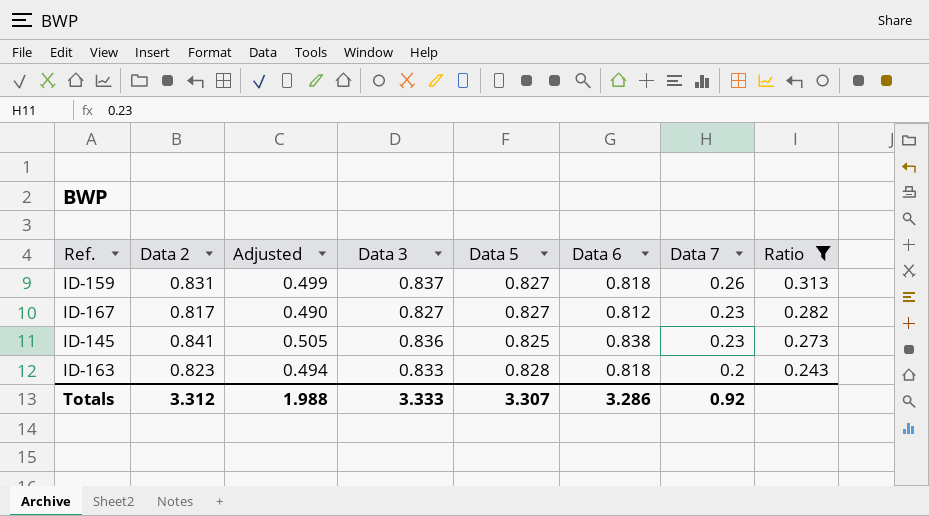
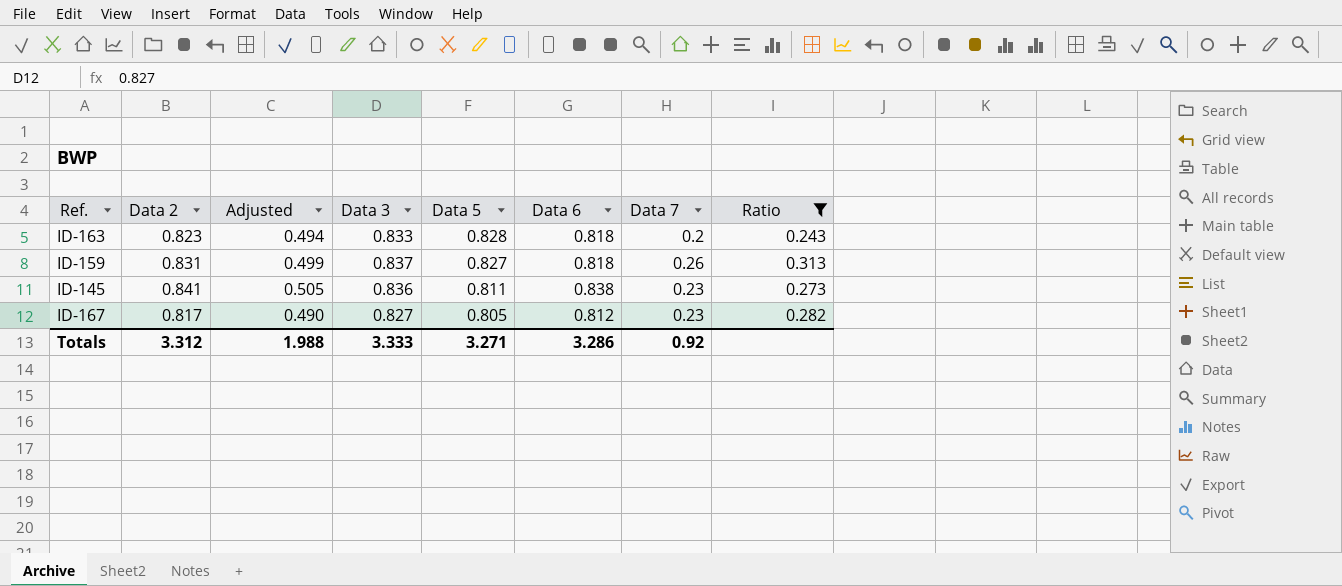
row order: Data 7 descending -> Data 5 descending
ID-145 | Data 5: 0.825 -> 0.811
ID-167 | Data 5: 0.827 -> 0.805
Totals | Data 5: 3.307 -> 3.271

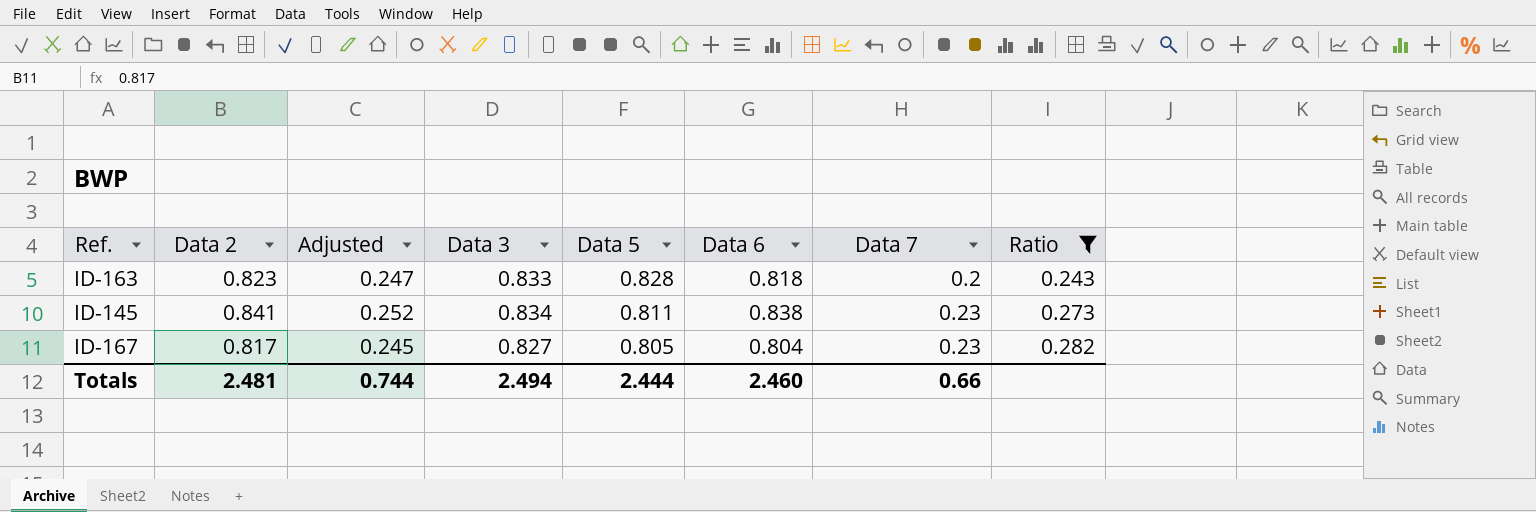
column Adjusted | formula: [Data 2] * 0.6 -> [Data 2] * 0.3
row ID-159: 0.831 | 0.499 | 0.837 | 0.827 | 0.818 | 0.26 | 0.313 -> none
ID-145 | Data 3: 0.836 -> 0.834
ID-167 | Data 6: 0.812 -> 0.804
Totals | Data 2: 3.312 -> 2.481
Totals | Adjusted: 1.988 -> 0.744
Totals | Data 3: 3.333 -> 2.494
Totals | Data 5: 3.271 -> 2.444
Totals | Data 6: 3.286 -> 2.460
Totals | Data 7: 0.92 -> 0.66

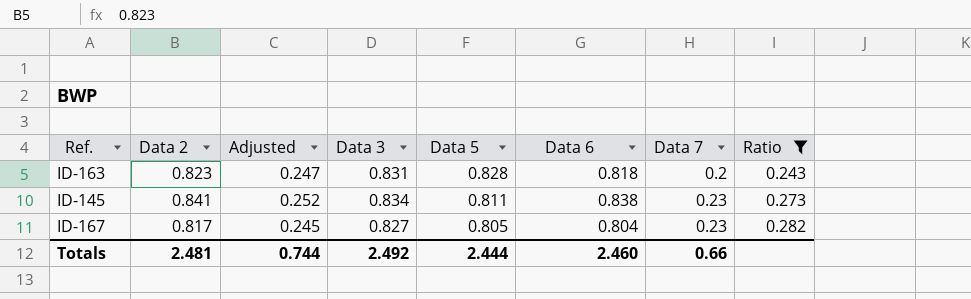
ID-163 | Data 3: 0.833 -> 0.831
Totals | Data 3: 2.494 -> 2.492

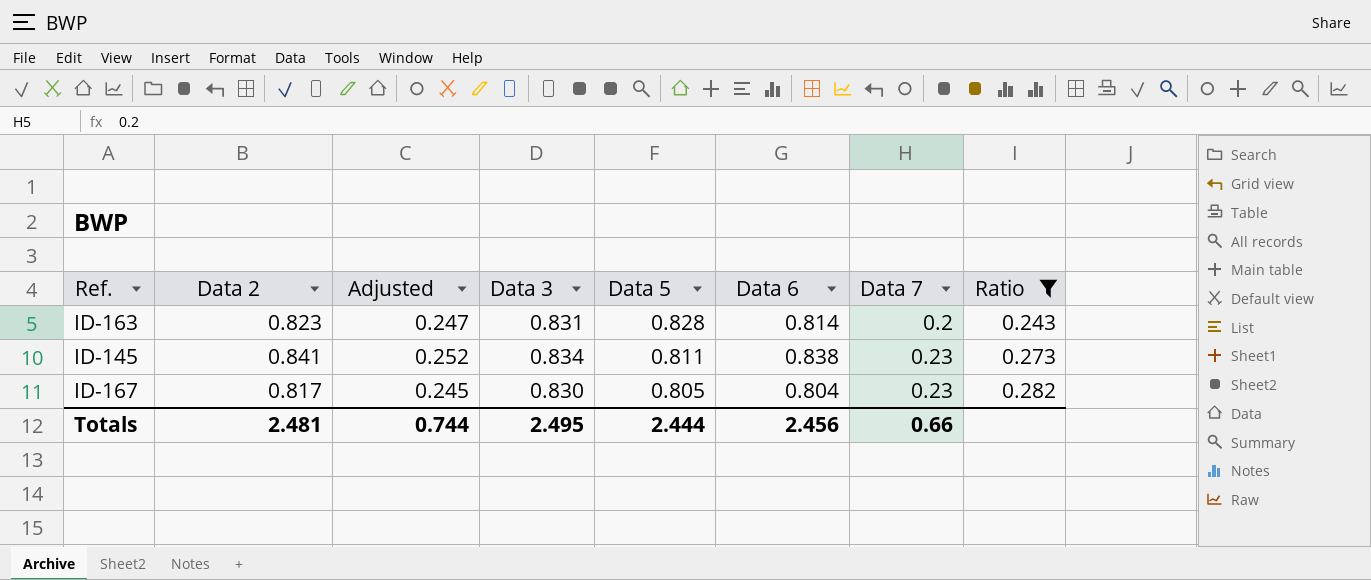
ID-163 | Data 6: 0.818 -> 0.814
ID-167 | Data 3: 0.827 -> 0.830
Totals | Data 3: 2.492 -> 2.495
Totals | Data 6: 2.460 -> 2.456

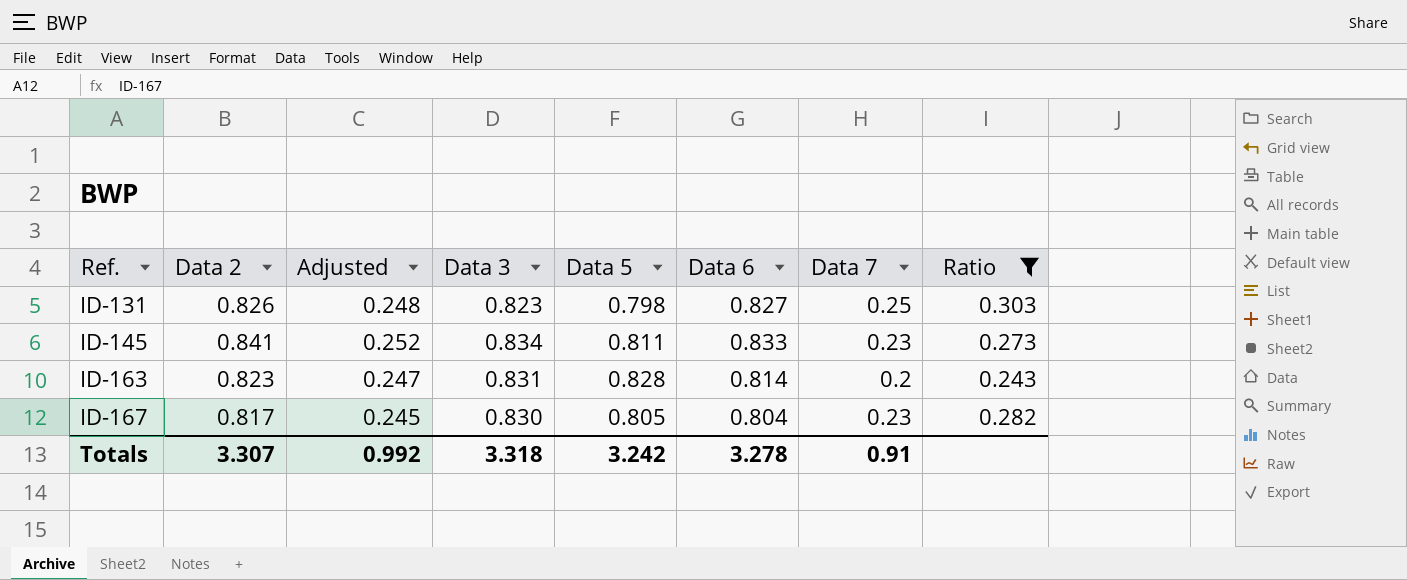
row order: Data 5 descending -> Ref. ascending
row ID-131: none -> 0.826 | 0.248 | 0.823 | 0.798 | 0.827 | 0.25 | 0.303
ID-145 | Data 6: 0.838 -> 0.833
Totals | Data 2: 2.481 -> 3.307
Totals | Adjusted: 0.744 -> 0.992
Totals | Data 3: 2.495 -> 3.318
Totals | Data 5: 2.444 -> 3.242
Totals | Data 6: 2.456 -> 3.278
Totals | Data 7: 0.66 -> 0.91

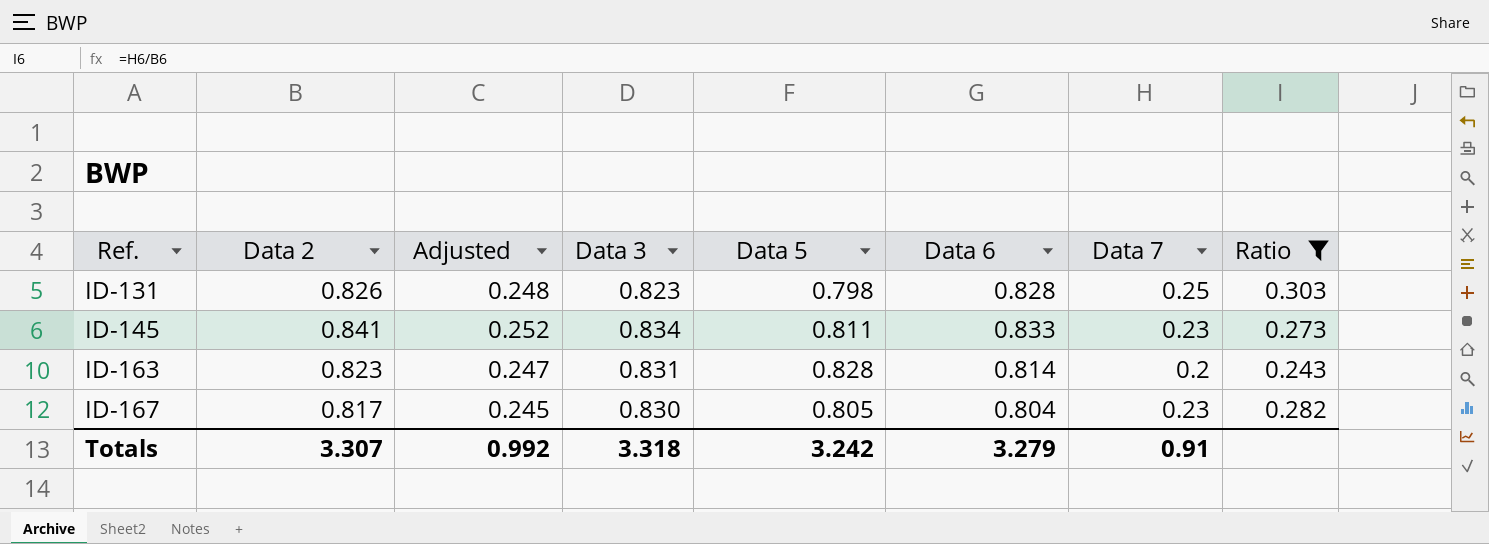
ID-131 | Data 6: 0.827 -> 0.828
Totals | Data 6: 3.278 -> 3.279

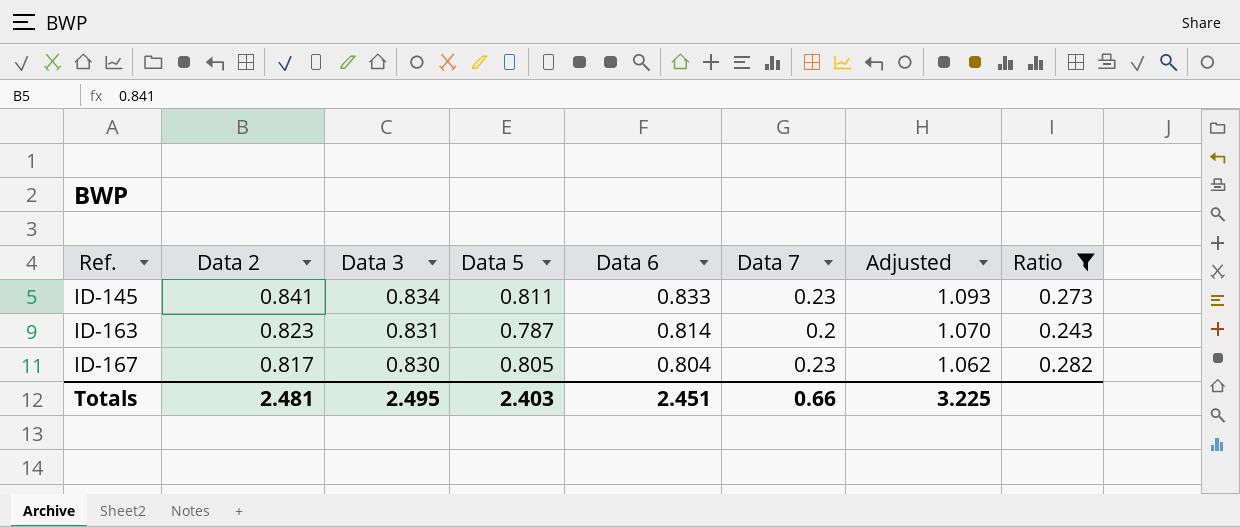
column Adjusted | formula: [Data 2] * 0.3 -> [Data 2] * 1.3
column Adjusted | position: 3 -> 7
row ID-131: 0.826 | 0.248 | 0.823 | 0.798 | 0.828 | 0.25 | 0.303 -> none
ID-163 | Data 5: 0.828 -> 0.787
Totals | Data 2: 3.307 -> 2.481
Totals | Data 3: 3.318 -> 2.495
Totals | Data 5: 3.242 -> 2.403
Totals | Data 6: 3.279 -> 2.451
Totals | Data 7: 0.91 -> 0.66
Totals | Adjusted: 0.992 -> 3.225

